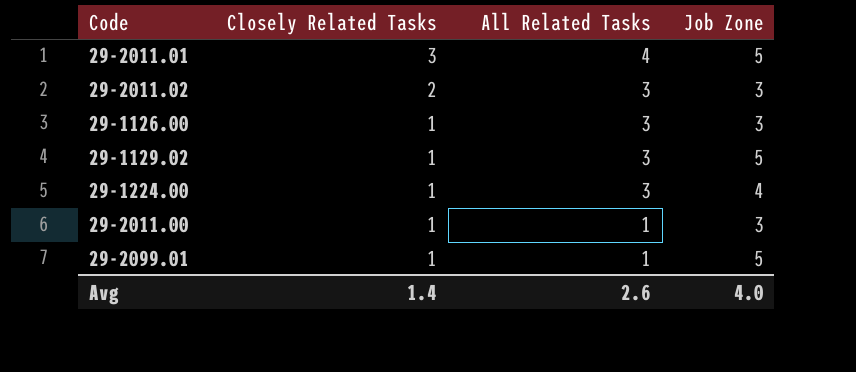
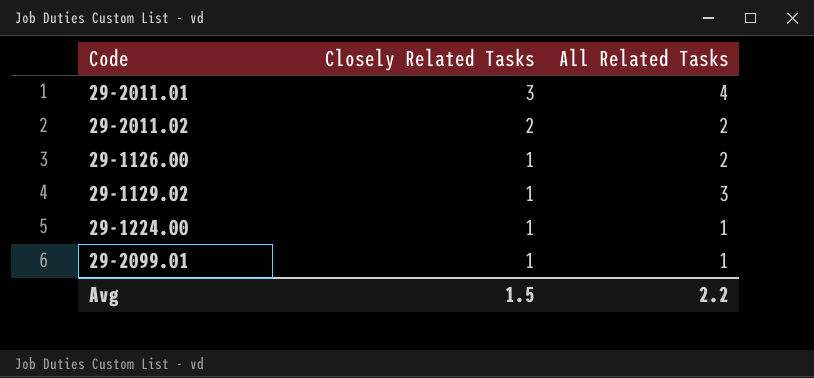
column Job Zone | position: 4 -> none
row 29-2011.00: 1 | 1 | 3 -> none
29-2011.02 | All Related Tasks: 3 -> 2
29-1126.00 | All Related Tasks: 3 -> 2
29-1224.00 | All Related Tasks: 3 -> 1
Avg | Closely Related Tasks: 1.4 -> 1.5
Avg | All Related Tasks: 2.6 -> 2.2

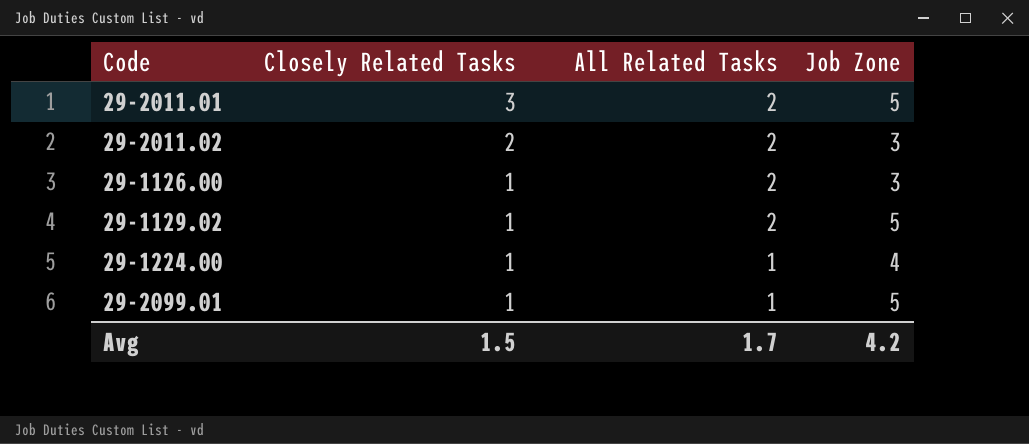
column Job Zone | position: none -> 4
29-2011.01 | All Related Tasks: 4 -> 2
29-1129.02 | All Related Tasks: 3 -> 2
Avg | All Related Tasks: 2.2 -> 1.7

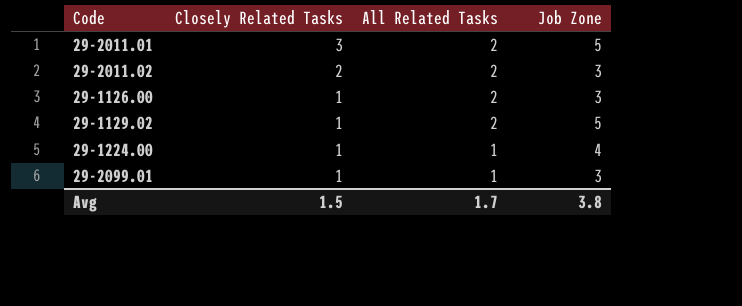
29-2099.01 | Job Zone: 5 -> 3
Avg | Job Zone: 4.2 -> 3.8

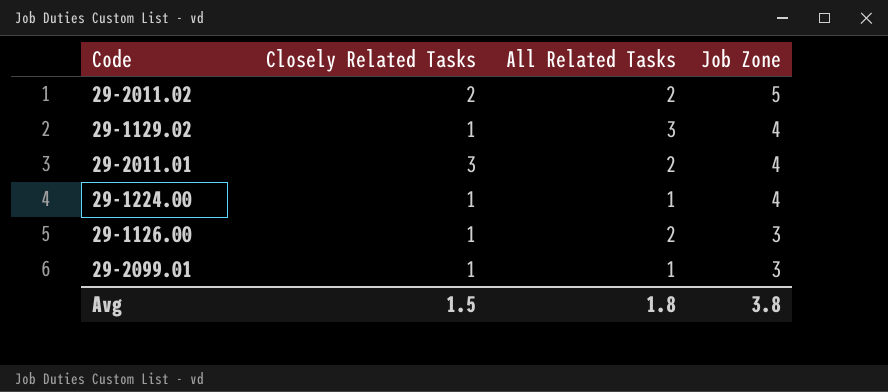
row order: Closely Related Tasks descending -> Job Zone descending
29-2011.02 | Job Zone: 3 -> 5
29-1129.02 | All Related Tasks: 2 -> 3
29-1129.02 | Job Zone: 5 -> 4
29-2011.01 | Job Zone: 5 -> 4
Avg | All Related Tasks: 1.7 -> 1.8

